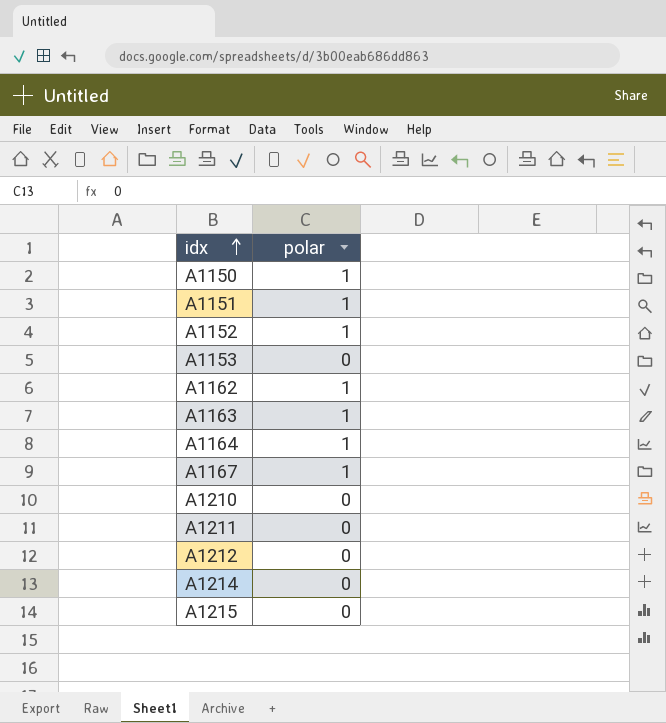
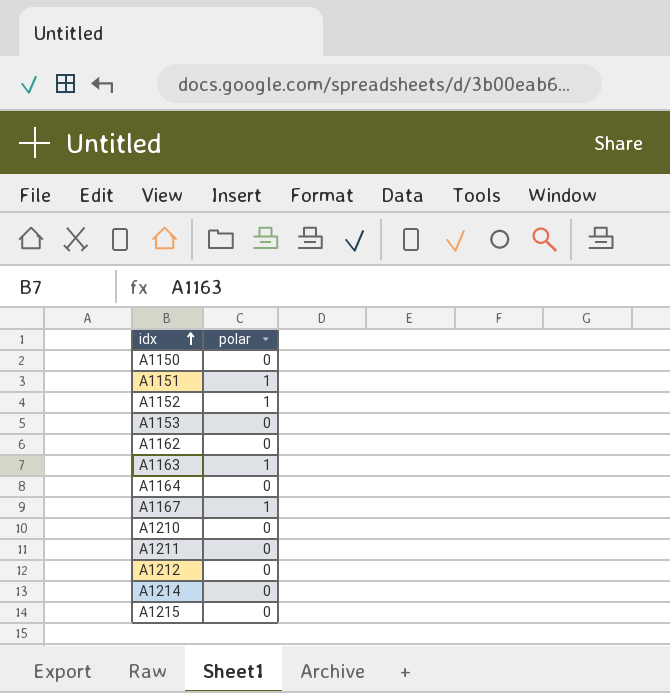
A1150 | polar: 1 -> 0
A1162 | polar: 1 -> 0
A1164 | polar: 1 -> 0

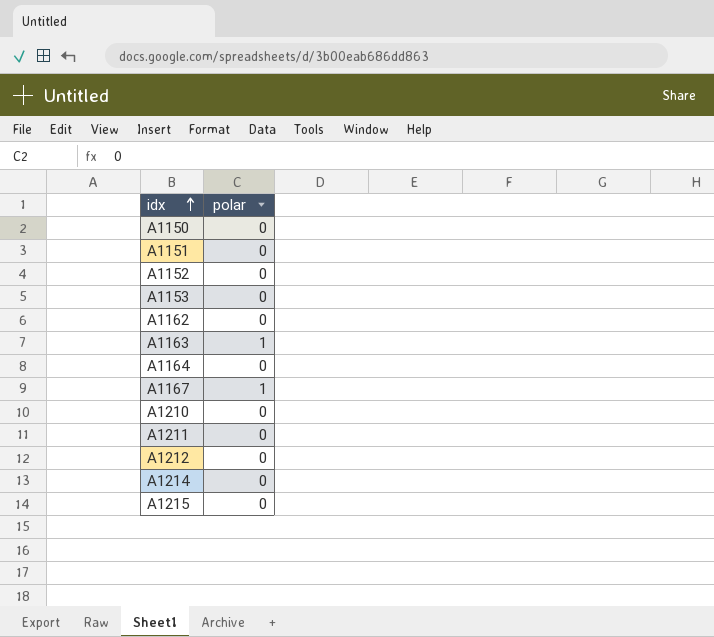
A1151 | polar: 1 -> 0
A1152 | polar: 1 -> 0

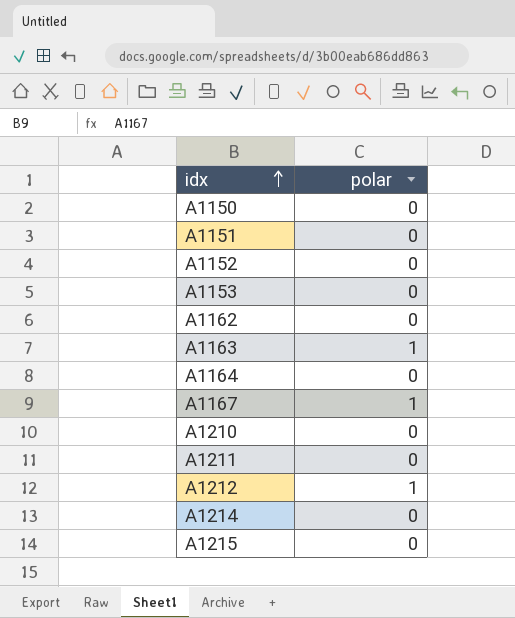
A1212 | polar: 0 -> 1

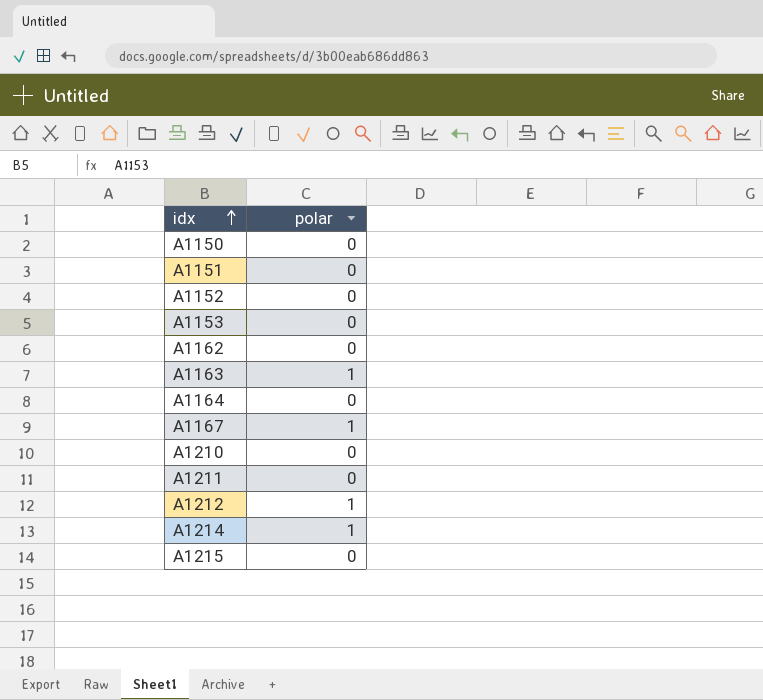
A1214 | polar: 0 -> 1

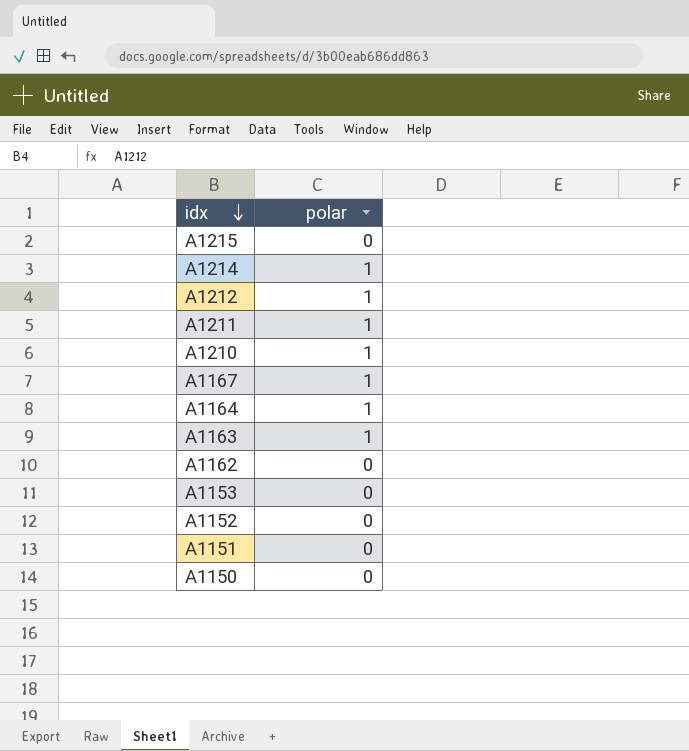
row order: idx ascending -> idx descending
A1211 | polar: 0 -> 1
A1210 | polar: 0 -> 1
A1164 | polar: 0 -> 1

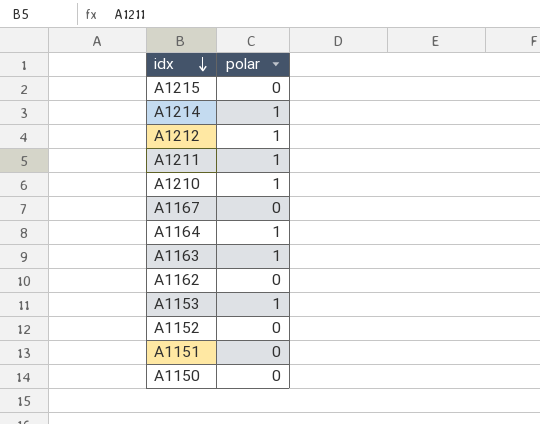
A1167 | polar: 1 -> 0
A1153 | polar: 0 -> 1

